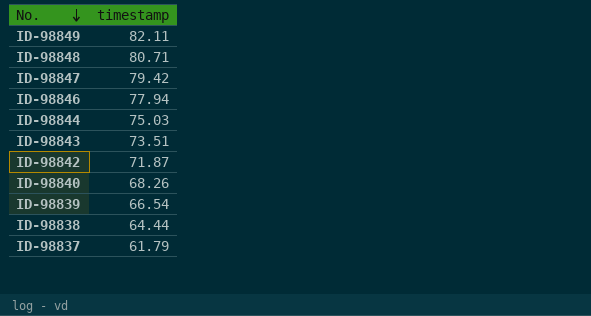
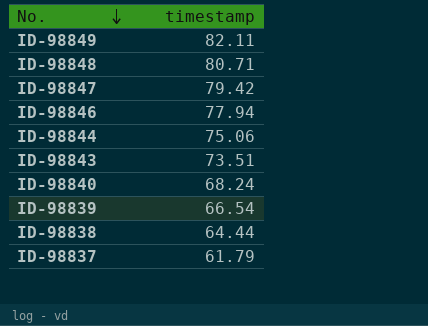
row ID-98842: 71.87 -> none
ID-98844 | timestamp: 75.03 -> 75.06
ID-98840 | timestamp: 68.26 -> 68.24

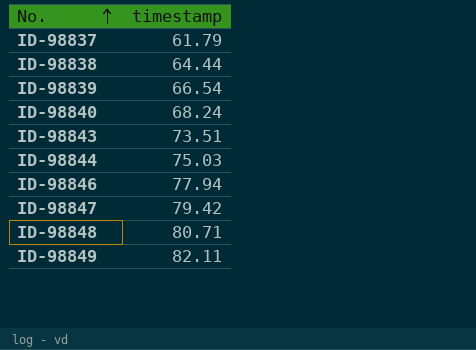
row order: No. descending -> No. ascending
ID-98844 | timestamp: 75.06 -> 75.03

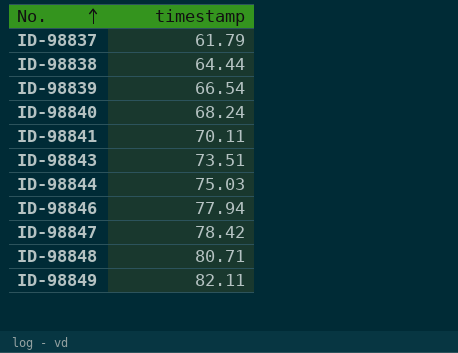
row ID-98841: none -> 70.11
ID-98847 | timestamp: 79.42 -> 78.42

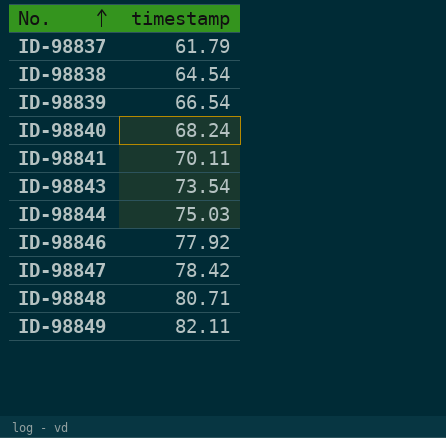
ID-98838 | timestamp: 64.44 -> 64.54
ID-98843 | timestamp: 73.51 -> 73.54
ID-98846 | timestamp: 77.94 -> 77.92

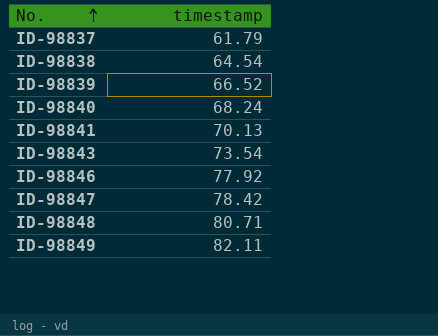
row ID-98844: 75.03 -> none
ID-98839 | timestamp: 66.54 -> 66.52
ID-98841 | timestamp: 70.11 -> 70.13

